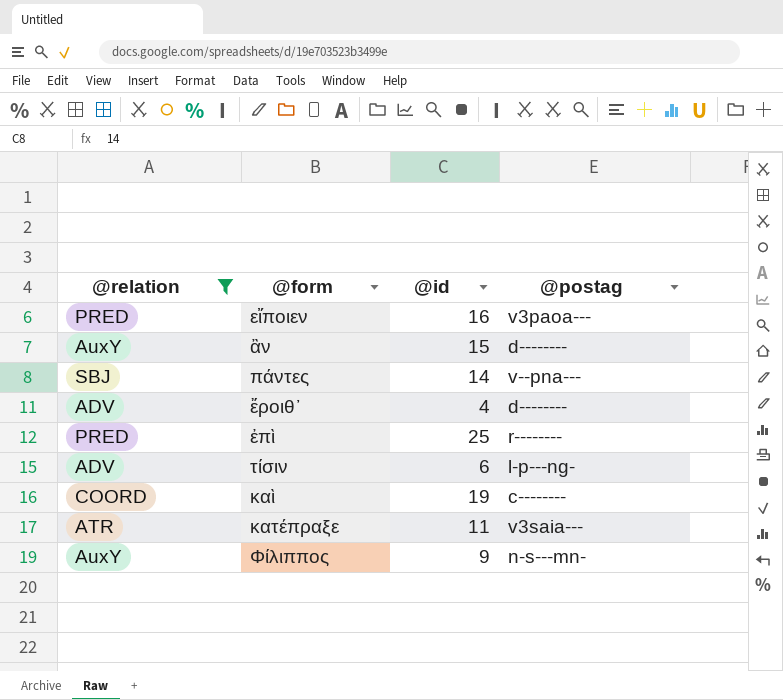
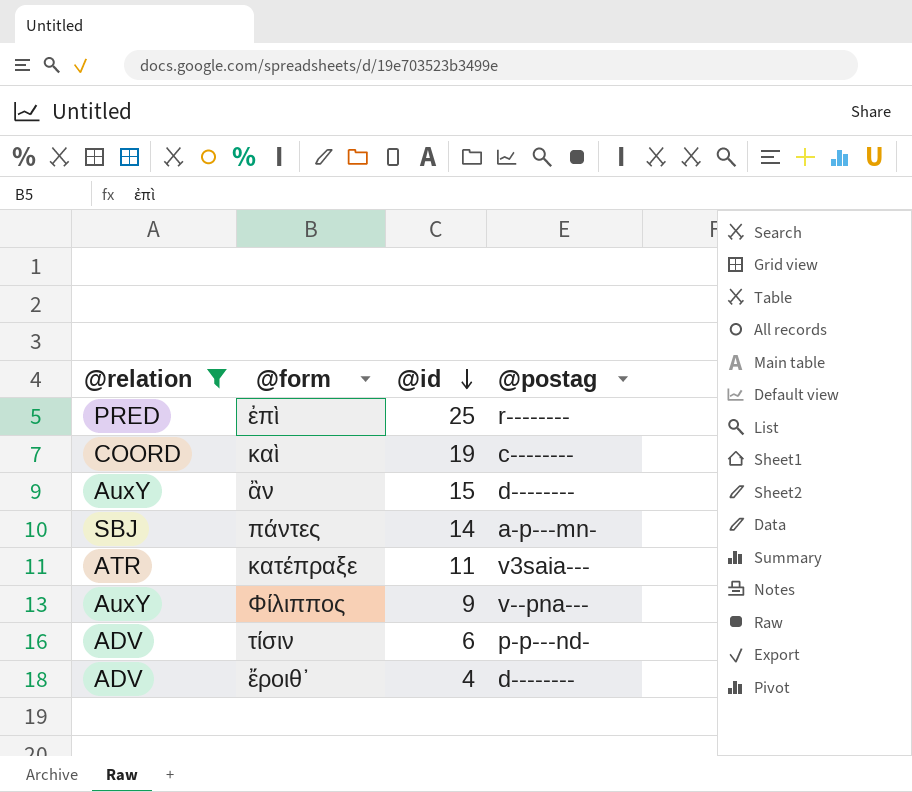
row order: none -> @id descending
row εἴποιεν: PRED | 16 | v3paoa--- -> none
πάντες | @postag: v--pna--- -> a-p---mn-
Φίλιππος | @postag: n-s---mn- -> v--pna---
τίσιν | @postag: l-p---ng- -> p-p---nd-

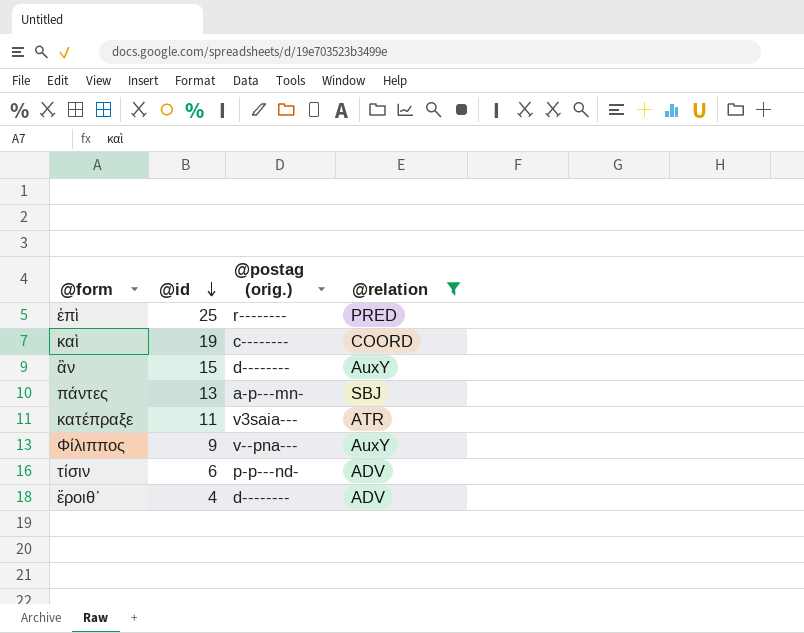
column name: @postag -> @postag (orig.)
column @relation | position: 1 -> 4
πάντες | @id: 14 -> 13

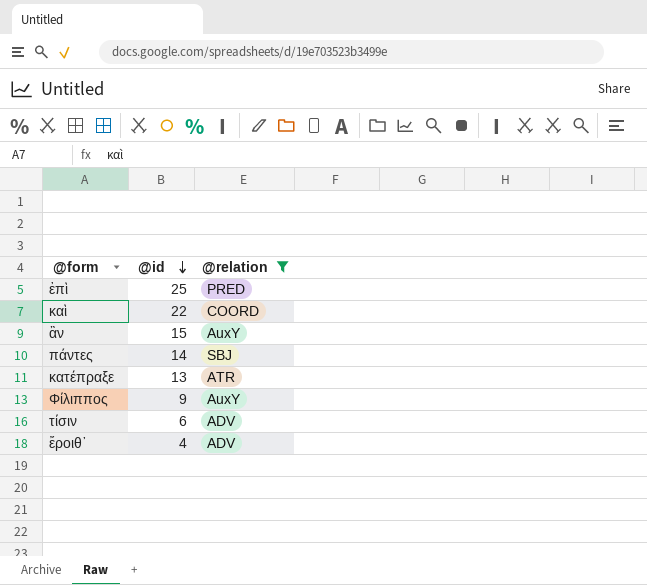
column @postag (orig.) | position: 3 -> none
καὶ | @id: 19 -> 22
πάντες | @id: 13 -> 14
κατέπραξε | @id: 11 -> 13

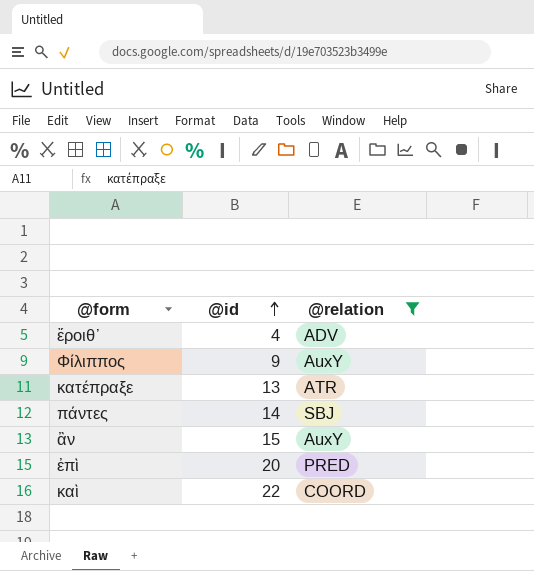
row order: @id descending -> @id ascending
row τίσιν: 6 | ADV -> none
ἐπὶ | @id: 25 -> 20

